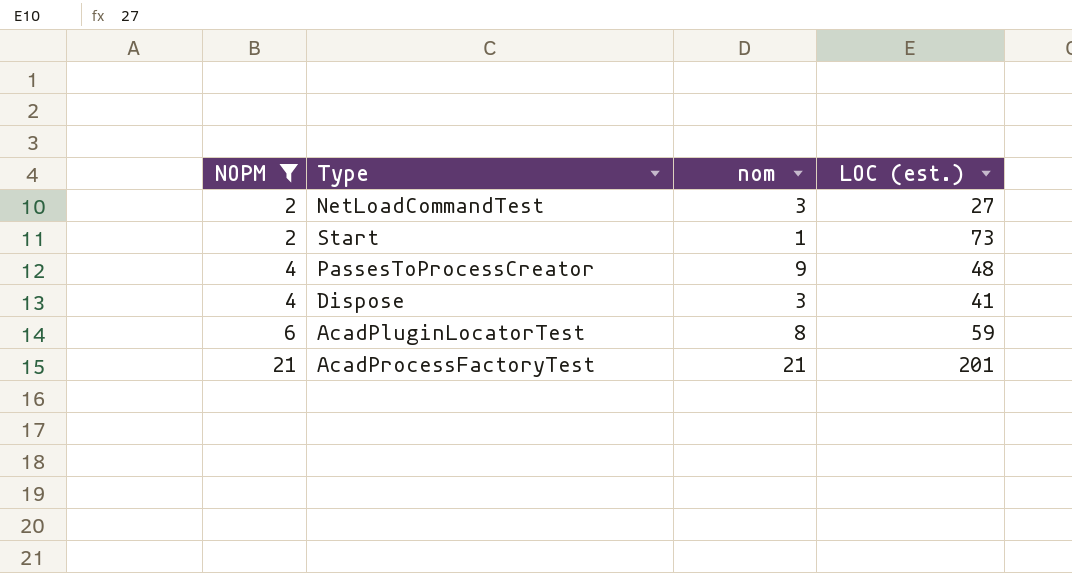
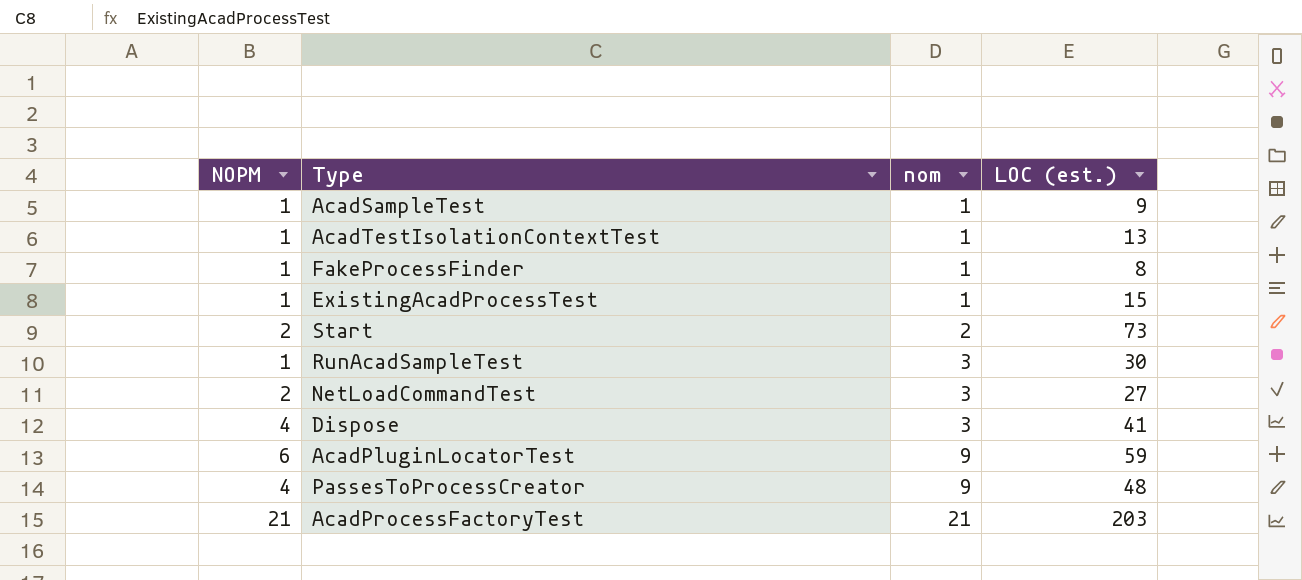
filter: NOPM != 1 -> none
row order: NOPM ascending -> nom ascending
Start | nom: 1 -> 2
AcadPluginLocatorTest | nom: 8 -> 9
AcadProcessFactoryTest | LOC (est.): 201 -> 203

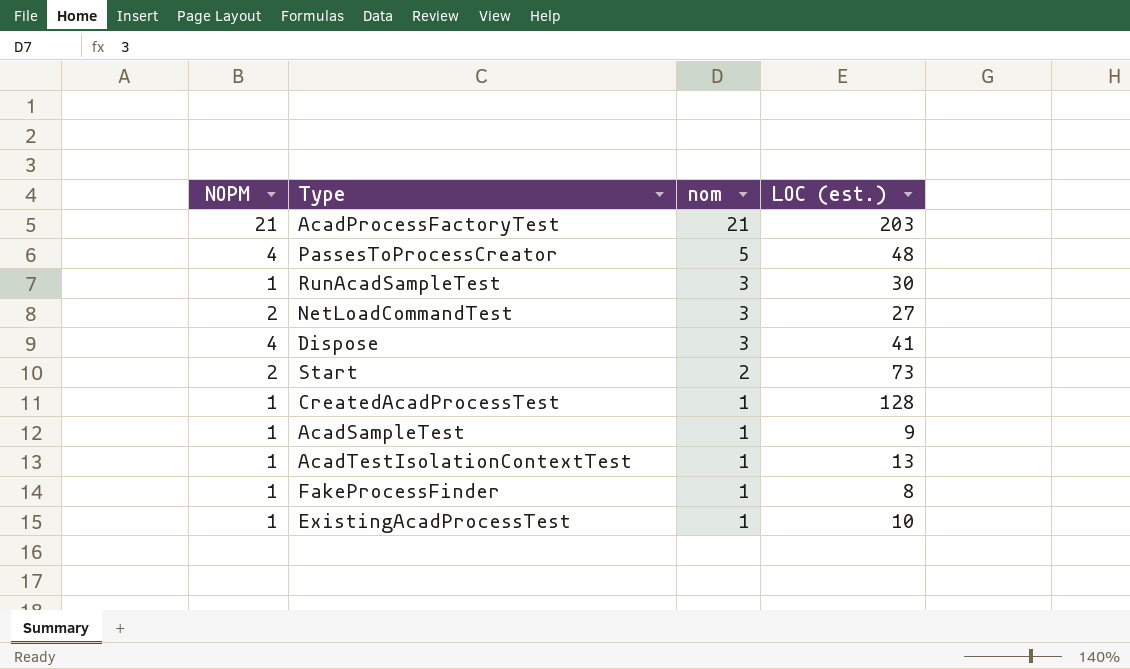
row order: nom ascending -> nom descending
row AcadPluginLocatorTest: 6 | 9 | 59 -> none
PassesToProcessCreator | nom: 9 -> 5
row CreatedAcadProcessTest: none -> 1 | 1 | 128
ExistingAcadProcessTest | LOC (est.): 15 -> 10

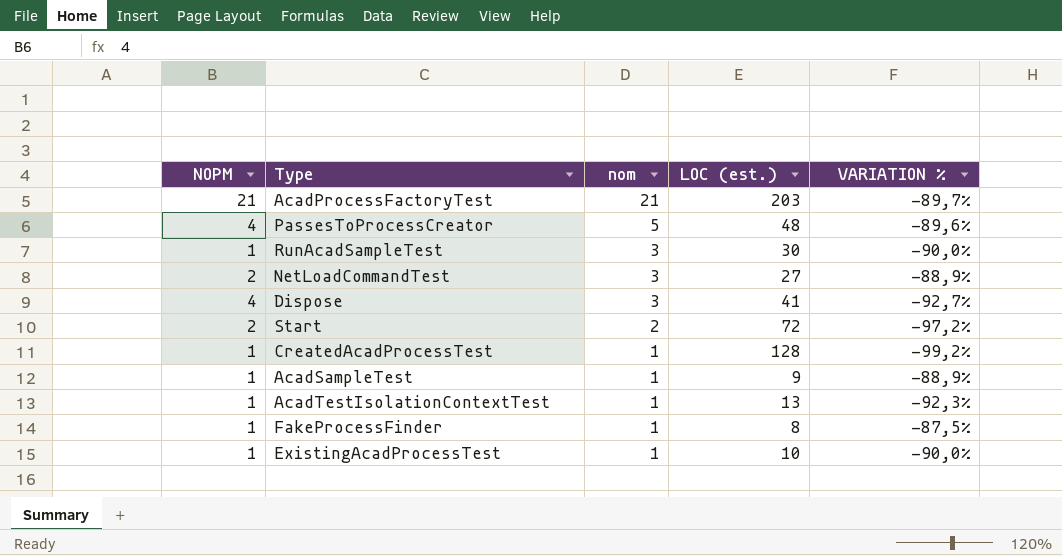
column VARIATION % | formula: none -> ([nom] - [LOC (est.)]) / [LOC (est.)]
Start | LOC (est.): 73 -> 72

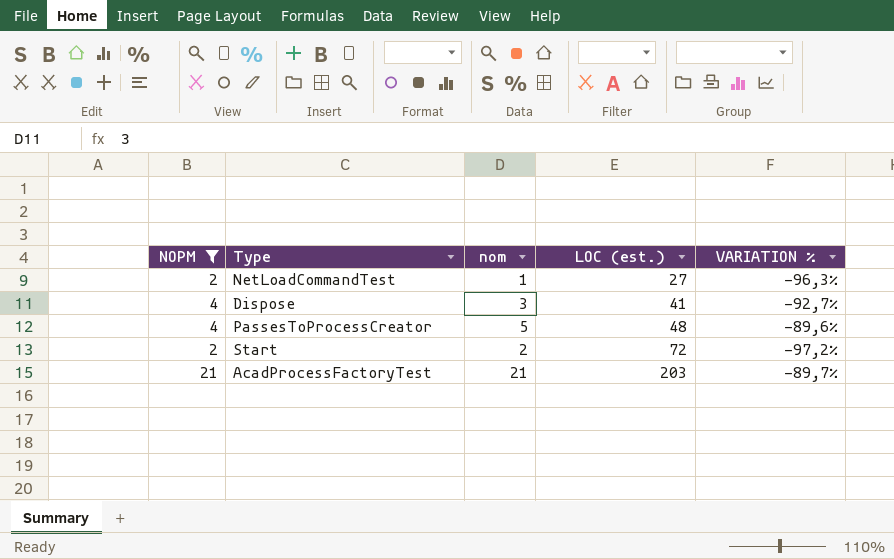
filter: none -> NOPM != 1
row order: nom descending -> LOC (est.) ascending
NetLoadCommandTest | nom: 3 -> 1
NetLoadCommandTest | VARIATION %: -88,9% -> -96,3%

